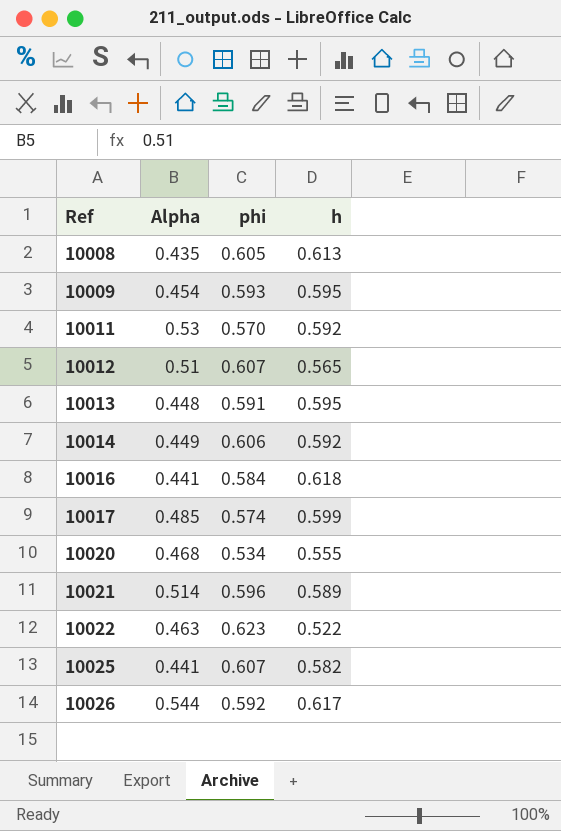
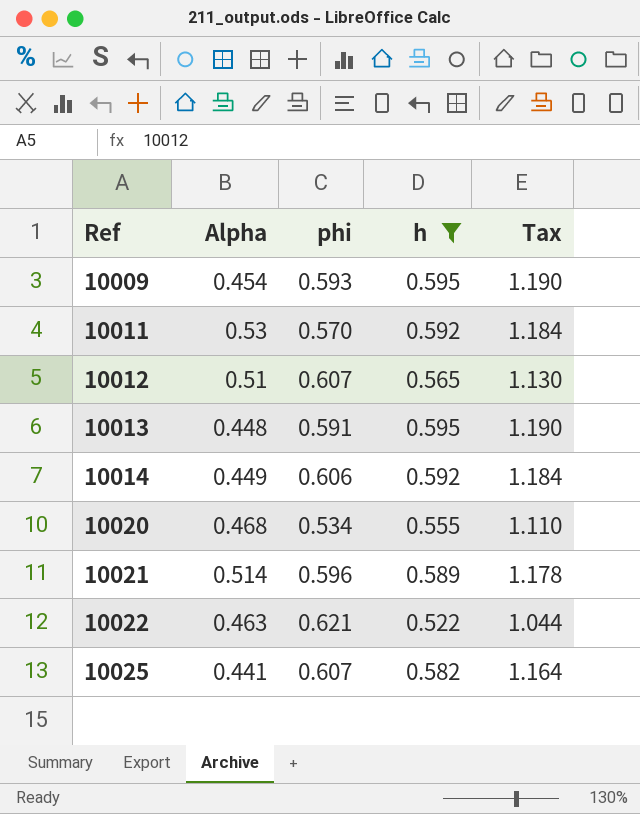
filter: none -> h <= 0.595
column Tax | formula: none -> [h] * 2
10022 | phi: 0.623 -> 0.621

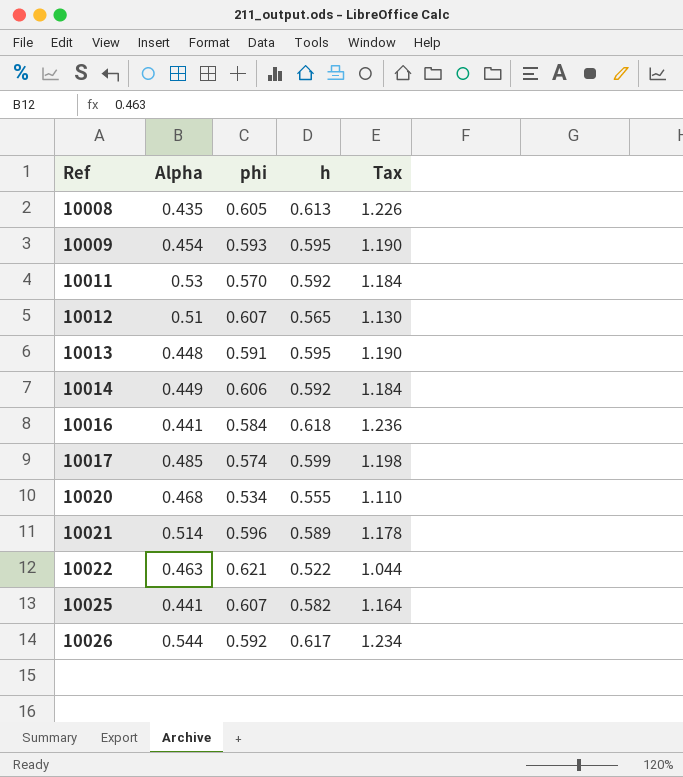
filter: h <= 0.595 -> none

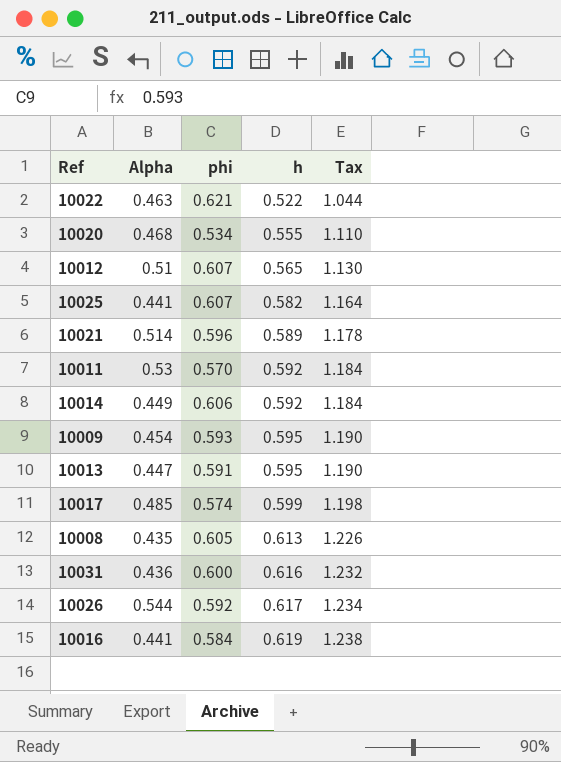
row order: Ref ascending -> h ascending
10013 | Alpha: 0.448 -> 0.447
row 10031: none -> 0.436 | 0.600 | 0.616 | 1.232
10016 | h: 0.618 -> 0.619
10016 | Tax: 1.236 -> 1.238

